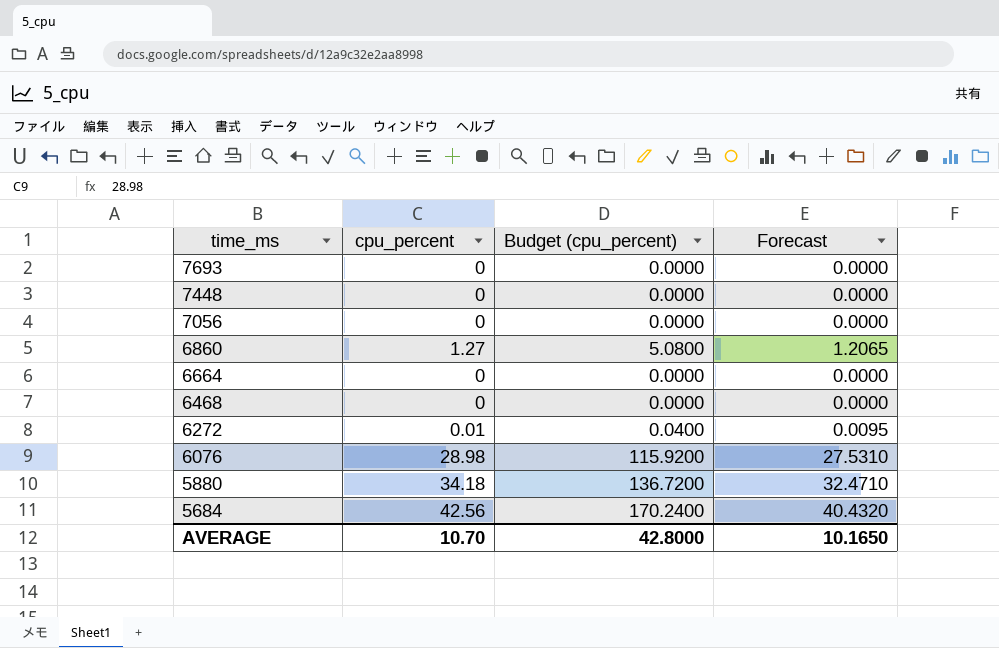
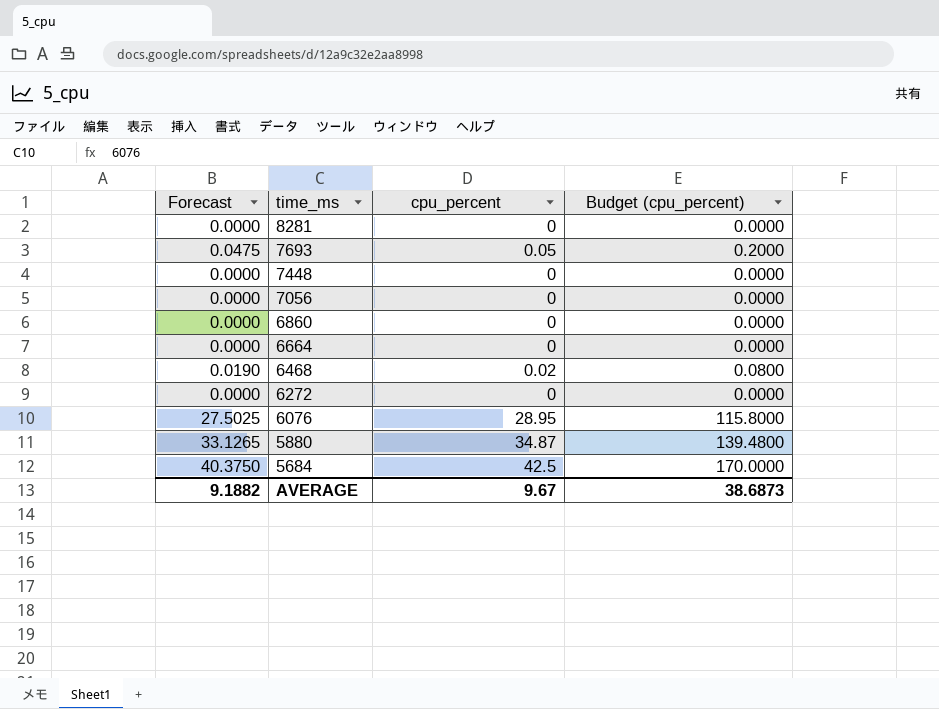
column Forecast | position: 4 -> 1
row 8281: none -> 0.0000 | 0 | 0.0000
7693 | Forecast: 0.0000 -> 0.0475
7693 | cpu_percent: 0 -> 0.05
7693 | Budget (cpu_percent): 0.0000 -> 0.2000
6860 | Forecast: 1.2065 -> 0.0000
6860 | cpu_percent: 1.27 -> 0
6860 | Budget (cpu_percent): 5.0800 -> 0.0000
6468 | Forecast: 0.0000 -> 0.0190
6468 | cpu_percent: 0 -> 0.02
6468 | Budget (cpu_percent): 0.0000 -> 0.0800
6272 | Forecast: 0.0095 -> 0.0000
6272 | cpu_percent: 0.01 -> 0
6272 | Budget (cpu_percent): 0.0400 -> 0.0000
6076 | Forecast: 27.5310 -> 27.5025
6076 | cpu_percent: 28.98 -> 28.95
6076 | Budget (cpu_percent): 115.9200 -> 115.8000
5880 | Forecast: 32.4710 -> 33.1265
5880 | cpu_percent: 34.18 -> 34.87
5880 | Budget (cpu_percent): 136.7200 -> 139.4800
5684 | Forecast: 40.4320 -> 40.3750
5684 | cpu_percent: 42.56 -> 42.5
5684 | Budget (cpu_percent): 170.2400 -> 170.0000
AVERAGE | Forecast: 10.1650 -> 9.1882
AVERAGE | cpu_percent: 10.70 -> 9.67
AVERAGE | Budget (cpu_percent): 42.8000 -> 38.6873

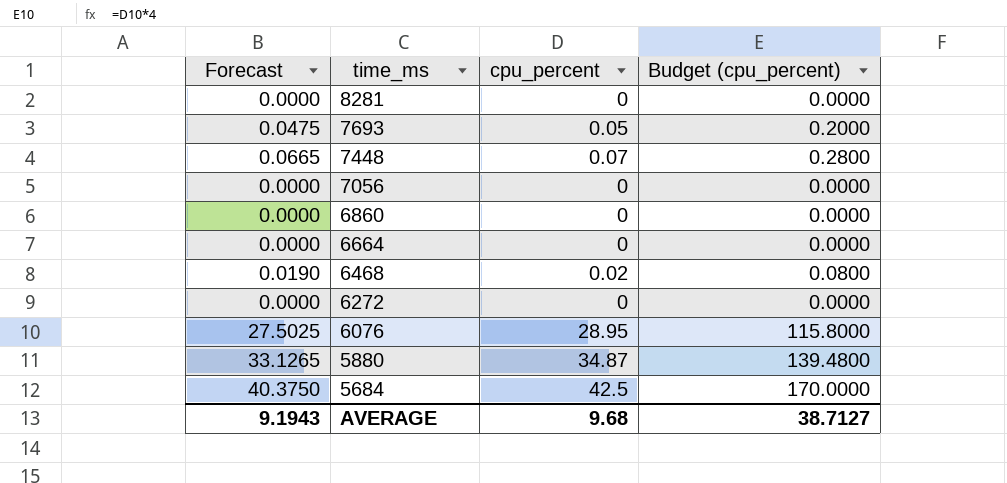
7448 | Forecast: 0.0000 -> 0.0665
7448 | cpu_percent: 0 -> 0.07
7448 | Budget (cpu_percent): 0.0000 -> 0.2800
AVERAGE | Forecast: 9.1882 -> 9.1943
AVERAGE | cpu_percent: 9.67 -> 9.68
AVERAGE | Budget (cpu_percent): 38.6873 -> 38.7127

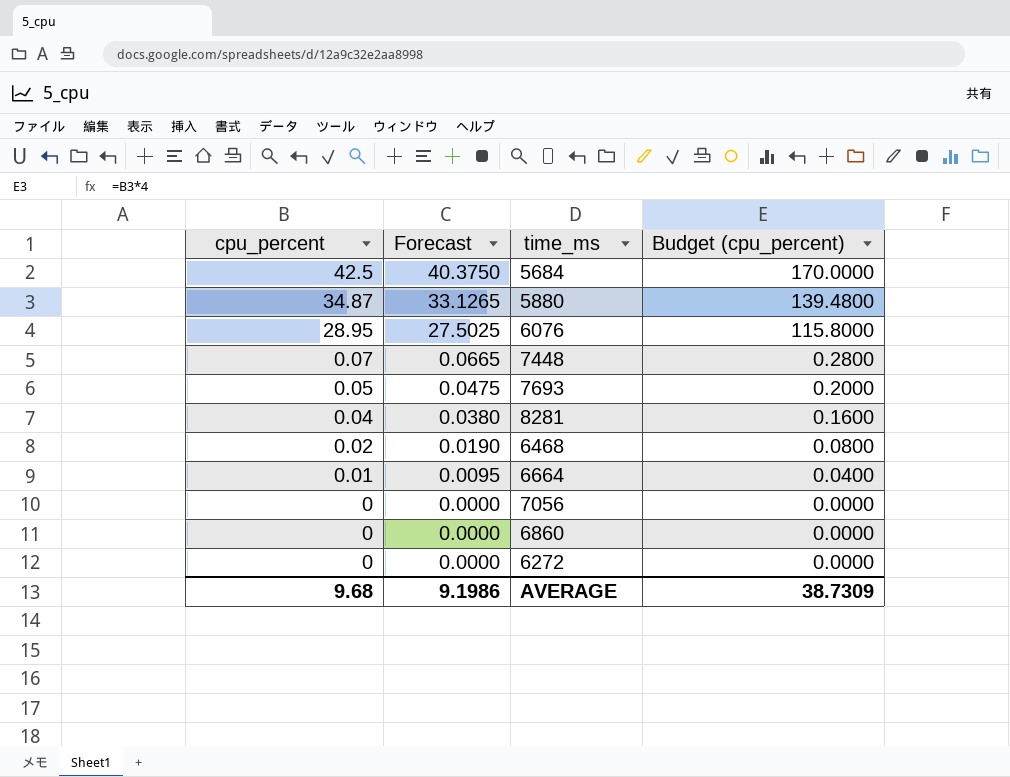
row order: time_ms descending -> cpu_percent descending
column cpu_percent | position: 3 -> 1
8281 | cpu_percent: 0 -> 0.04
8281 | Forecast: 0.0000 -> 0.0380
8281 | Budget (cpu_percent): 0.0000 -> 0.1600
6664 | cpu_percent: 0 -> 0.01
6664 | Forecast: 0.0000 -> 0.0095
6664 | Budget (cpu_percent): 0.0000 -> 0.0400
AVERAGE | Forecast: 9.1943 -> 9.1986
AVERAGE | Budget (cpu_percent): 38.7127 -> 38.7309

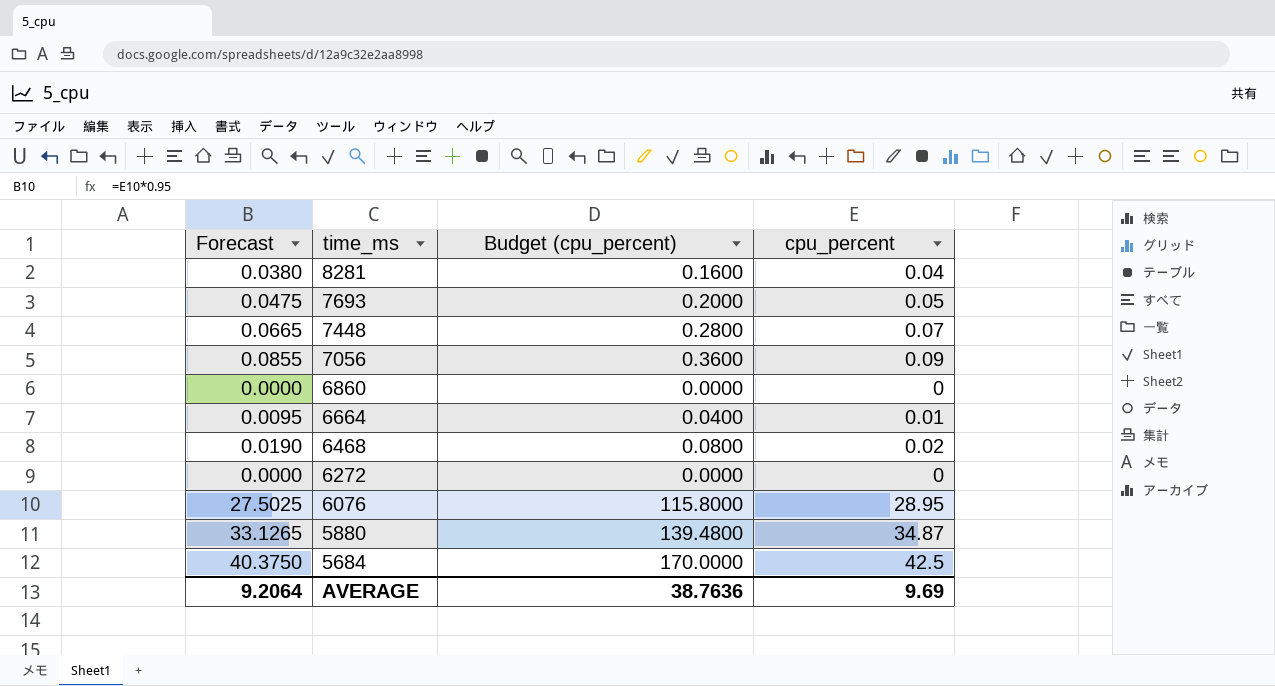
row order: cpu_percent descending -> time_ms descending
column cpu_percent | position: 1 -> 4
7056 | Forecast: 0.0000 -> 0.0855
7056 | Budget (cpu_percent): 0.0000 -> 0.3600
7056 | cpu_percent: 0 -> 0.09
AVERAGE | Forecast: 9.1986 -> 9.2064
AVERAGE | Budget (cpu_percent): 38.7309 -> 38.7636
AVERAGE | cpu_percent: 9.68 -> 9.69

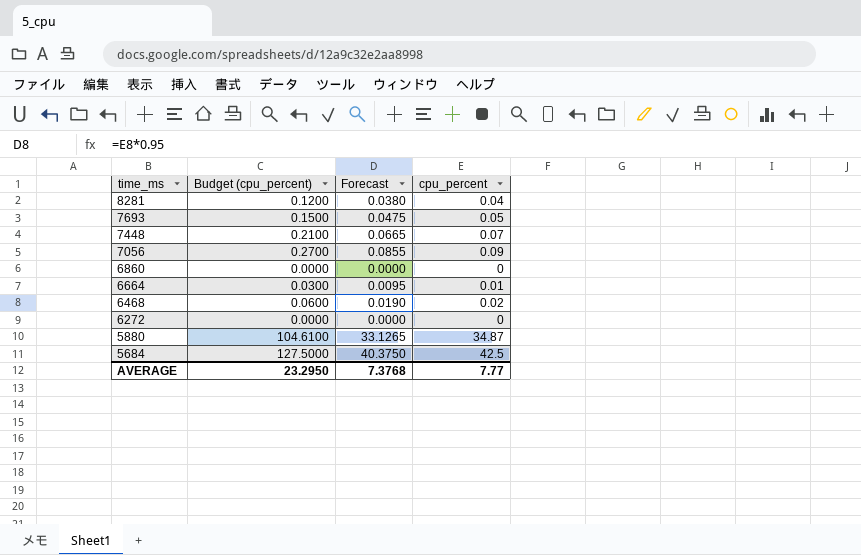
column Budget (cpu_percent) | formula: [cpu_percent] * 4 -> [cpu_percent] * 3
column Forecast | position: 1 -> 3
row 6076: 27.5025 | 115.8000 | 28.95 -> none
AVERAGE | Budget (cpu_percent): 38.7636 -> 23.2950
AVERAGE | Forecast: 9.2064 -> 7.3768
AVERAGE | cpu_percent: 9.69 -> 7.77

